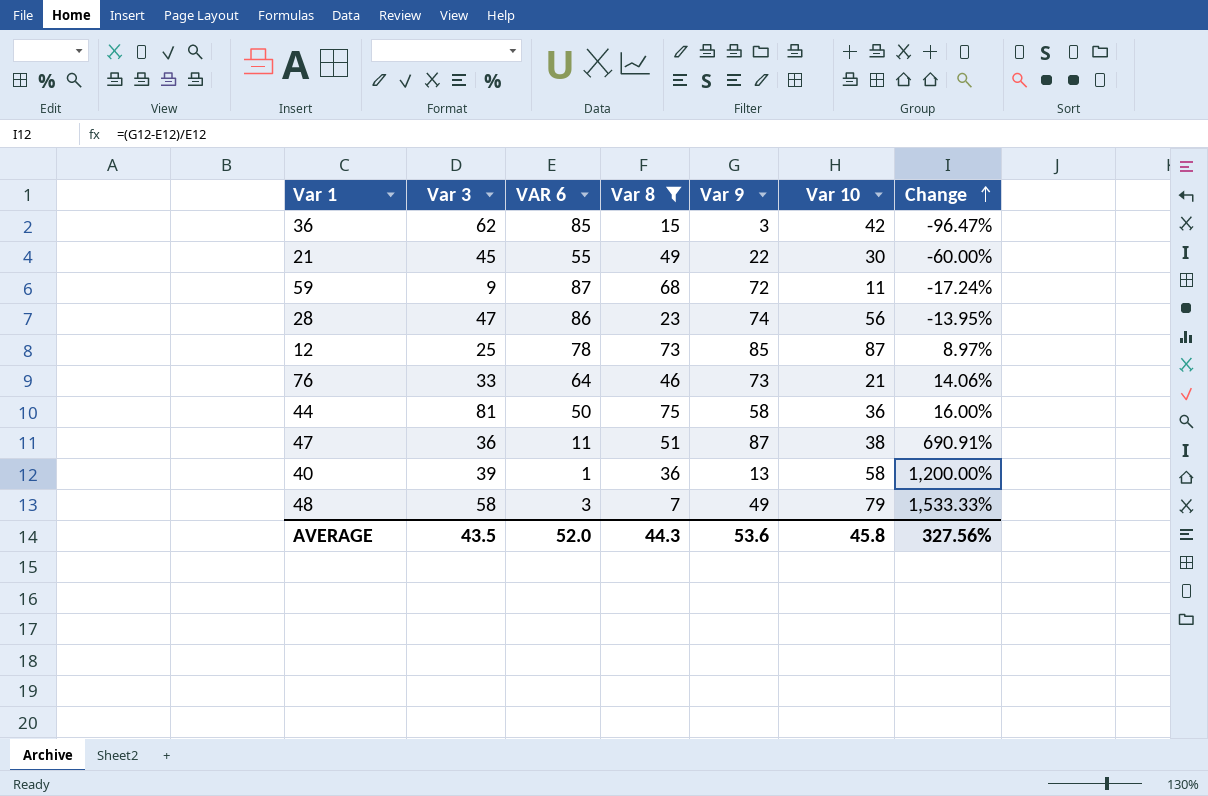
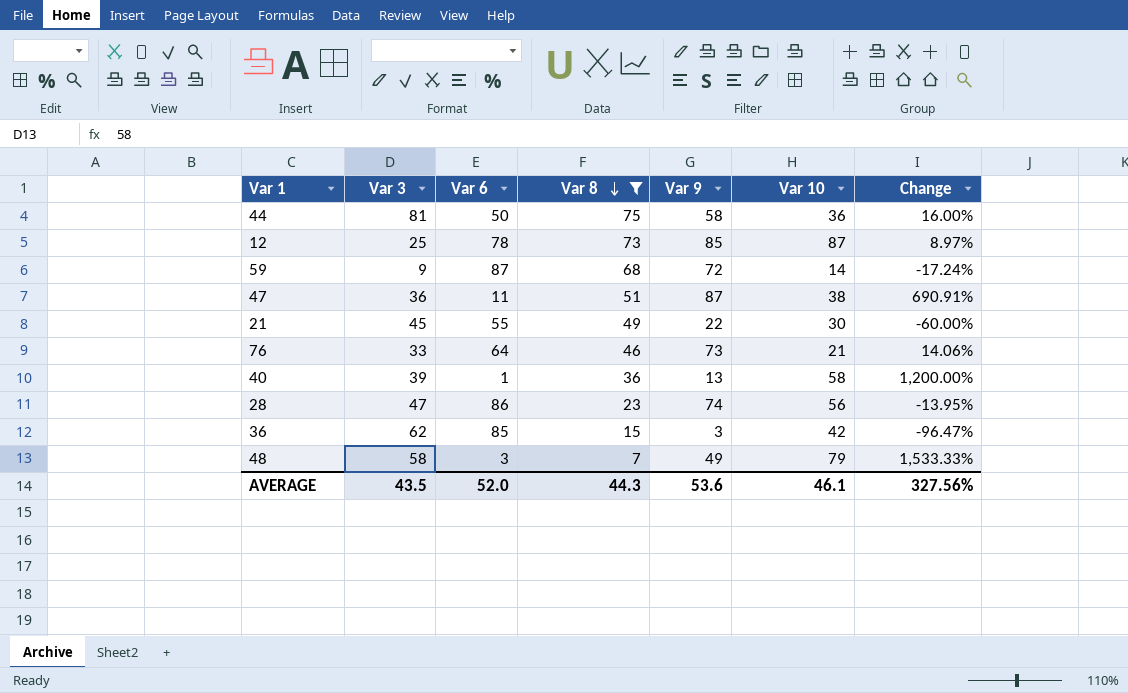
row order: Change ascending -> Var 8 descending
column name: VAR 6 -> Var 6
59 | Var 10: 11 -> 14
AVERAGE | Var 10: 45.8 -> 46.1

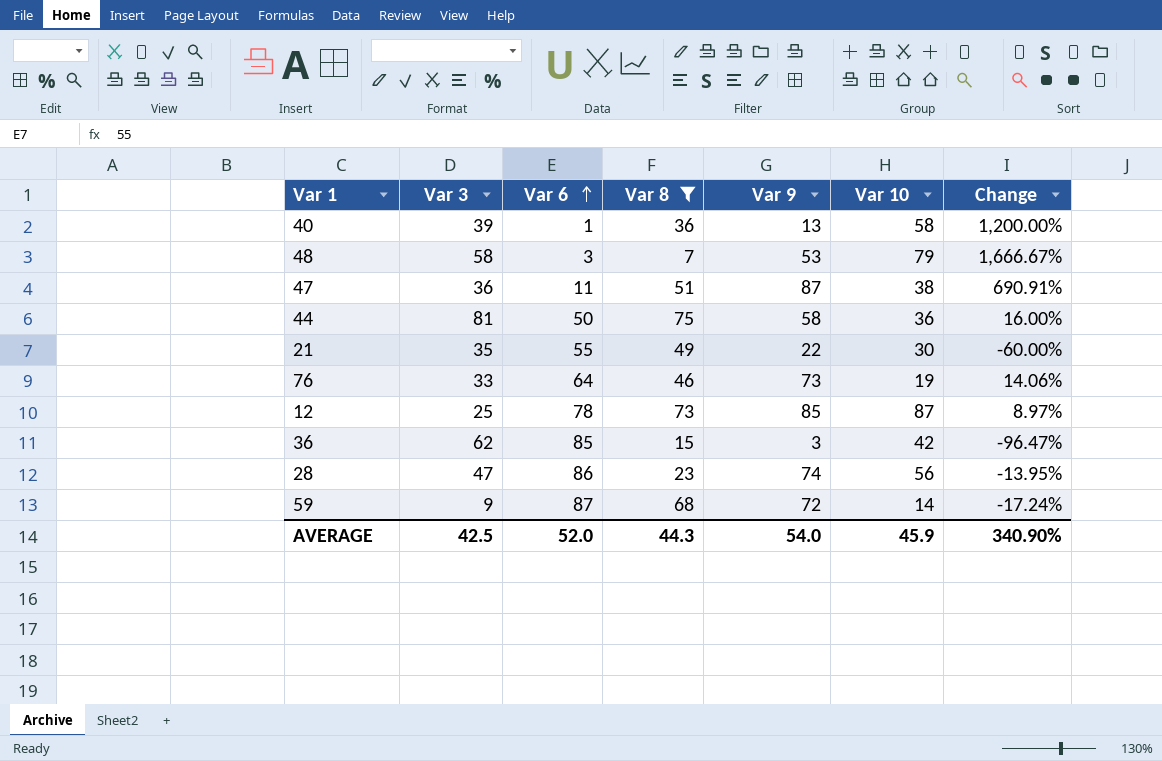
row order: Var 8 descending -> Var 6 ascending
48 | Var 9: 49 -> 53
48 | Change: 1,533.33% -> 1,666.67%
21 | Var 3: 45 -> 35
76 | Var 10: 21 -> 19
AVERAGE | Var 3: 43.5 -> 42.5
AVERAGE | Var 9: 53.6 -> 54.0
AVERAGE | Var 10: 46.1 -> 45.9
AVERAGE | Change: 327.56% -> 340.90%

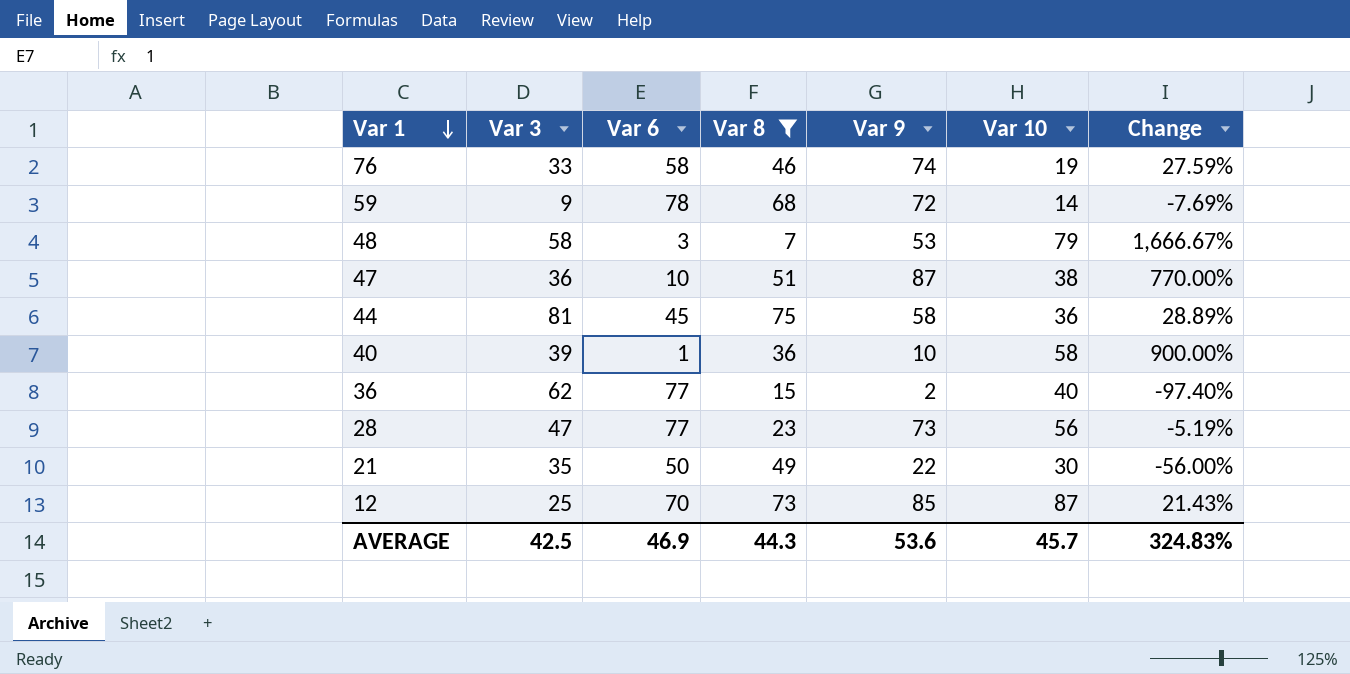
row order: Var 6 ascending -> Var 1 descending
76 | Var 6: 64 -> 58
76 | Var 9: 73 -> 74
76 | Change: 14.06% -> 27.59%
59 | Var 6: 87 -> 78
59 | Change: -17.24% -> -7.69%
47 | Var 6: 11 -> 10
47 | Change: 690.91% -> 770.00%
44 | Var 6: 50 -> 45
44 | Change: 16.00% -> 28.89%
40 | Var 9: 13 -> 10
40 | Change: 1,200.00% -> 900.00%
36 | Var 6: 85 -> 77
36 | Var 9: 3 -> 2
36 | Var 10: 42 -> 40
36 | Change: -96.47% -> -97.40%
28 | Var 6: 86 -> 77
28 | Var 9: 74 -> 73
28 | Change: -13.95% -> -5.19%
21 | Var 6: 55 -> 50
21 | Change: -60.00% -> -56.00%
12 | Var 6: 78 -> 70
12 | Change: 8.97% -> 21.43%
AVERAGE | Var 6: 52.0 -> 46.9
AVERAGE | Var 9: 54.0 -> 53.6
AVERAGE | Var 10: 45.9 -> 45.7
AVERAGE | Change: 340.90% -> 324.83%

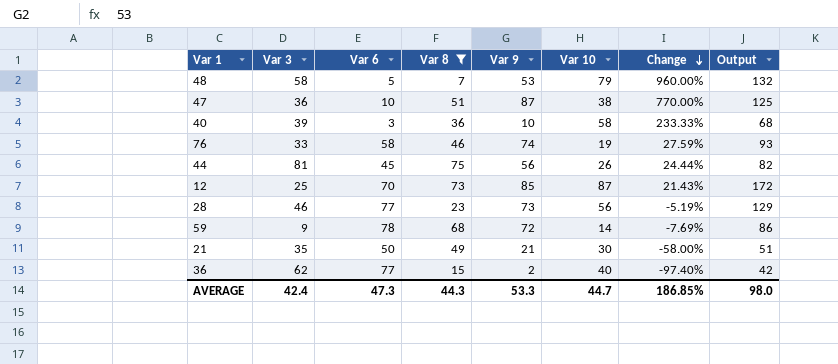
row order: Var 1 descending -> Change descending
column Output | formula: none -> [Var 9] + [Var 10]
48 | Var 6: 3 -> 5
48 | Change: 1,666.67% -> 960.00%
40 | Var 6: 1 -> 3
40 | Change: 900.00% -> 233.33%
44 | Var 9: 58 -> 56
44 | Var 10: 36 -> 26
44 | Change: 28.89% -> 24.44%
28 | Var 3: 47 -> 46
21 | Var 9: 22 -> 21
21 | Change: -56.00% -> -58.00%
AVERAGE | Var 3: 42.5 -> 42.4
AVERAGE | Var 6: 46.9 -> 47.3
AVERAGE | Var 9: 53.6 -> 53.3
AVERAGE | Var 10: 45.7 -> 44.7
AVERAGE | Change: 324.83% -> 186.85%

